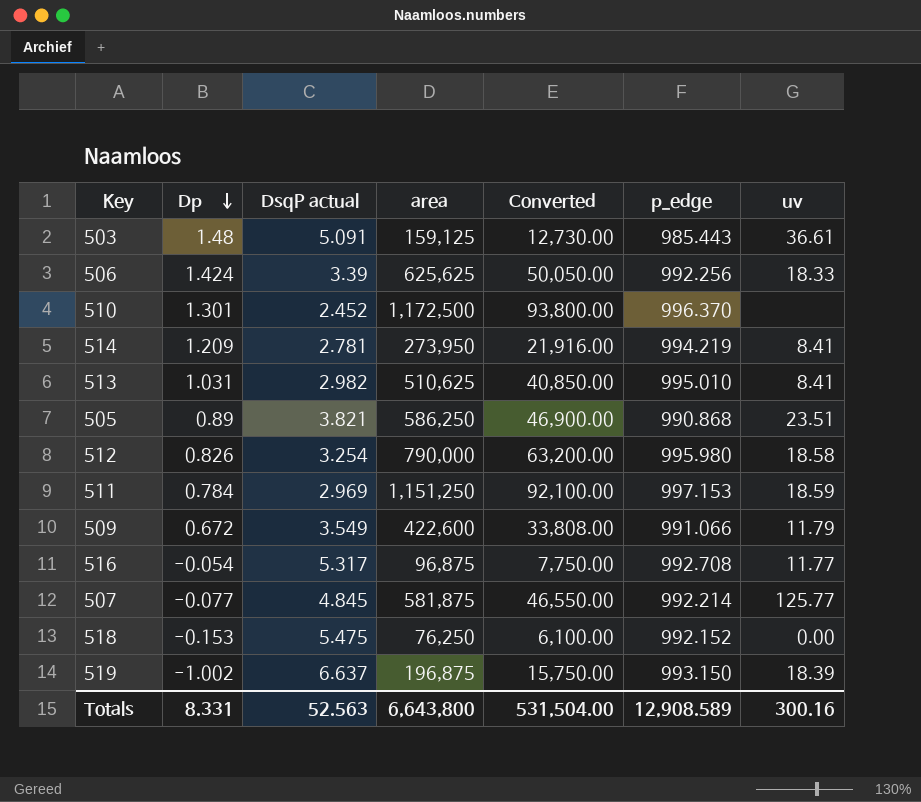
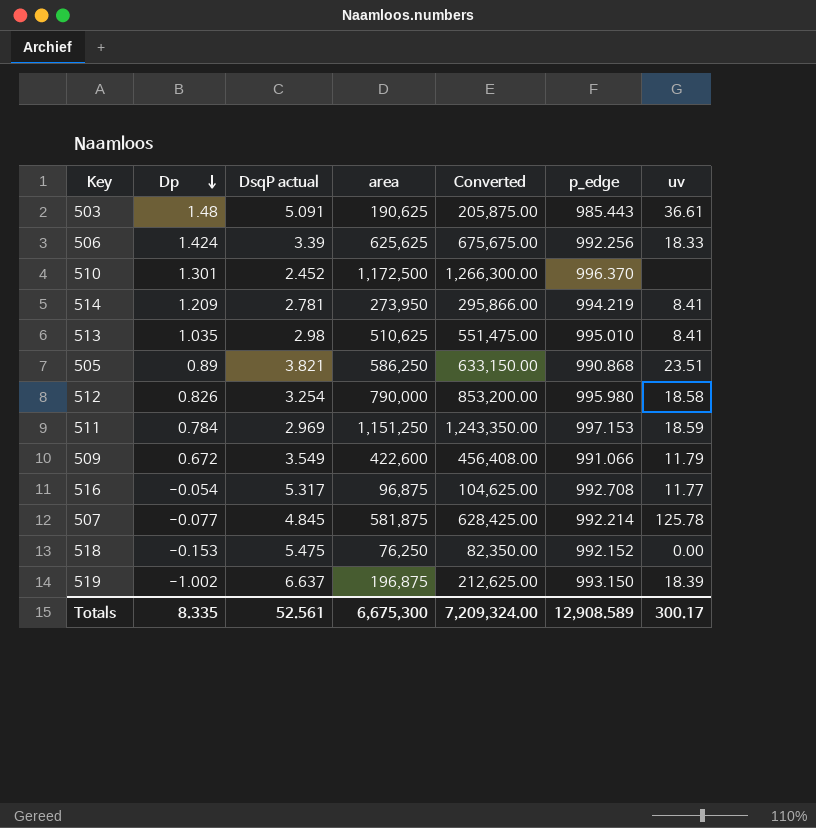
column Converted | formula: [area] * 0.08 -> [area] * 1.08
503 | area: 159,125 -> 190,625
513 | Dp: 1.031 -> 1.035
513 | DsqP actual: 2.982 -> 2.98
507 | uv: 125.77 -> 125.78
Totals | Dp: 8.331 -> 8.335
Totals | DsqP actual: 52.563 -> 52.561
Totals | area: 6,643,800 -> 6,675,300
Totals | Converted: 531,504.00 -> 7,209,324.00
Totals | uv: 300.16 -> 300.17

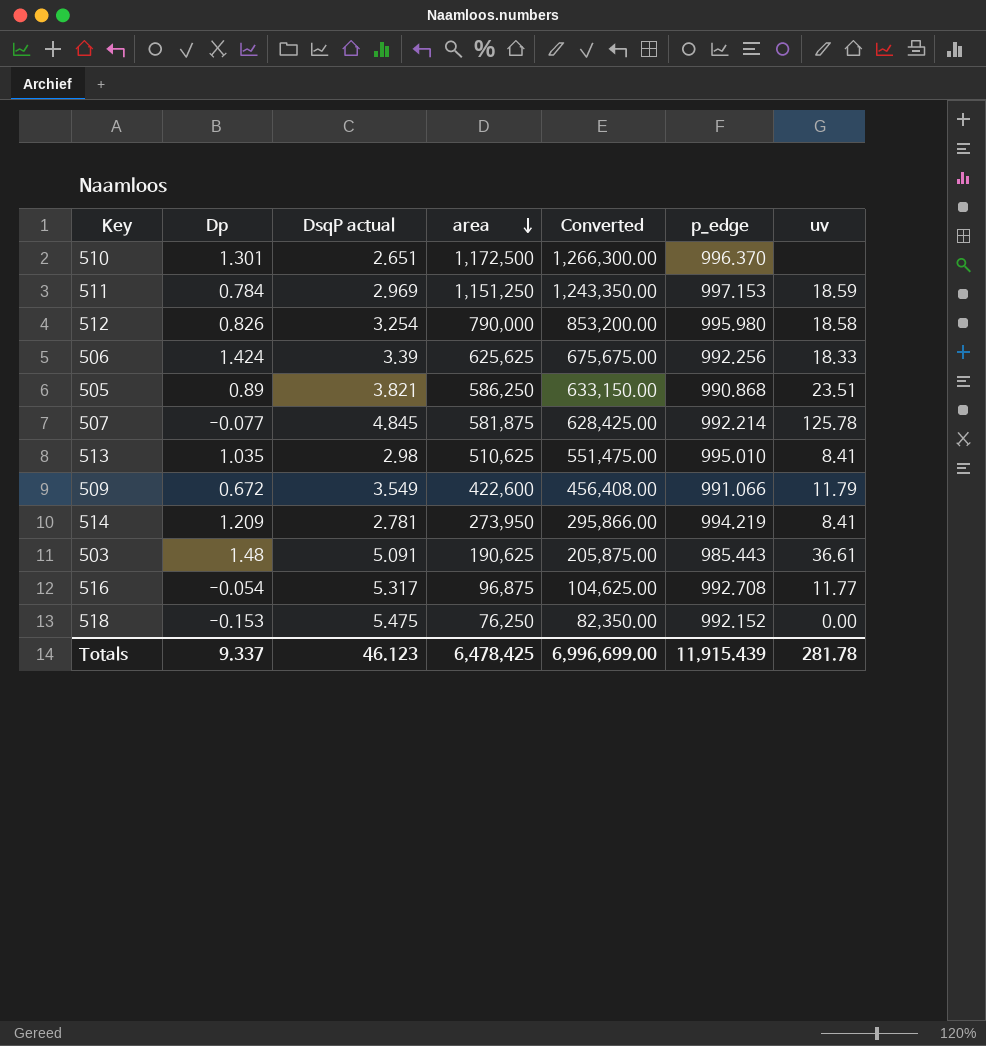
row order: Dp descending -> area descending
row 519: -1.002 | 6.637 | 196,875 | 212,625.00 | 993.150 | 18.39 -> none
510 | DsqP actual: 2.452 -> 2.651
Totals | Dp: 8.335 -> 9.337
Totals | DsqP actual: 52.561 -> 46.123
Totals | area: 6,675,300 -> 6,478,425
Totals | Converted: 7,209,324.00 -> 6,996,699.00
Totals | p_edge: 12,908.589 -> 11,915.439
Totals | uv: 300.17 -> 281.78

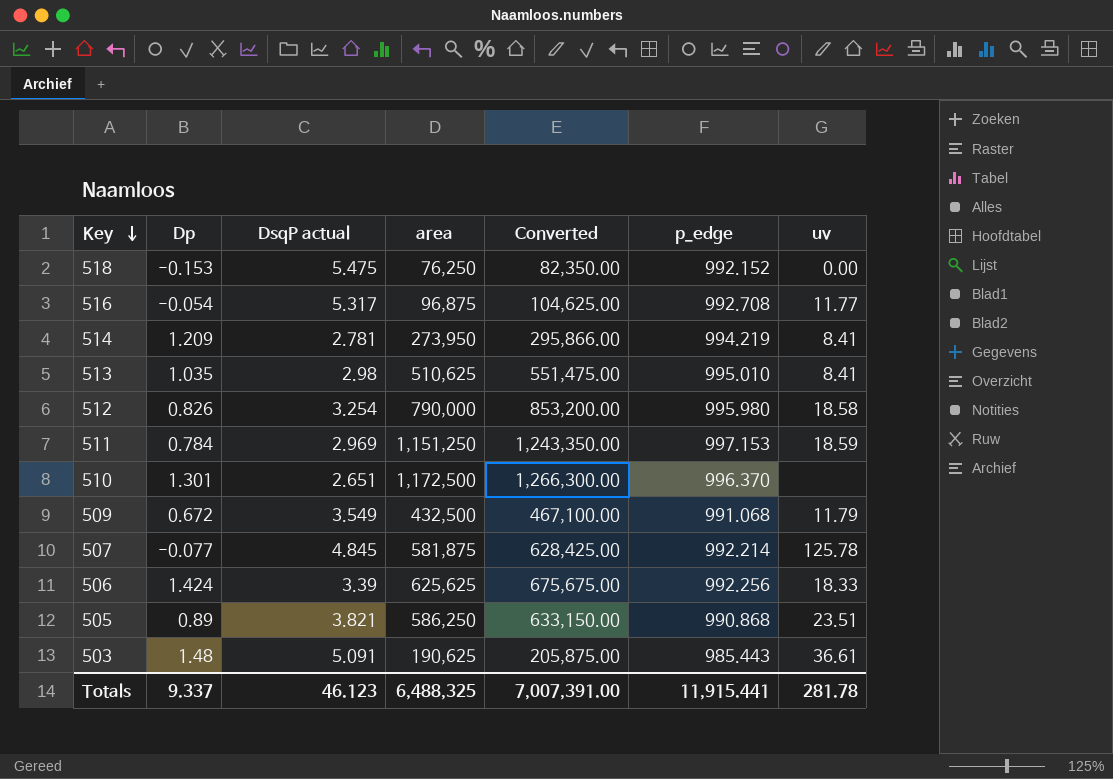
row order: area descending -> Key descending
509 | area: 422,600 -> 432,500
509 | Converted: 456,408.00 -> 467,100.00
509 | p_edge: 991.066 -> 991.068
Totals | area: 6,478,425 -> 6,488,325
Totals | Converted: 6,996,699.00 -> 7,007,391.00
Totals | p_edge: 11,915.439 -> 11,915.441

